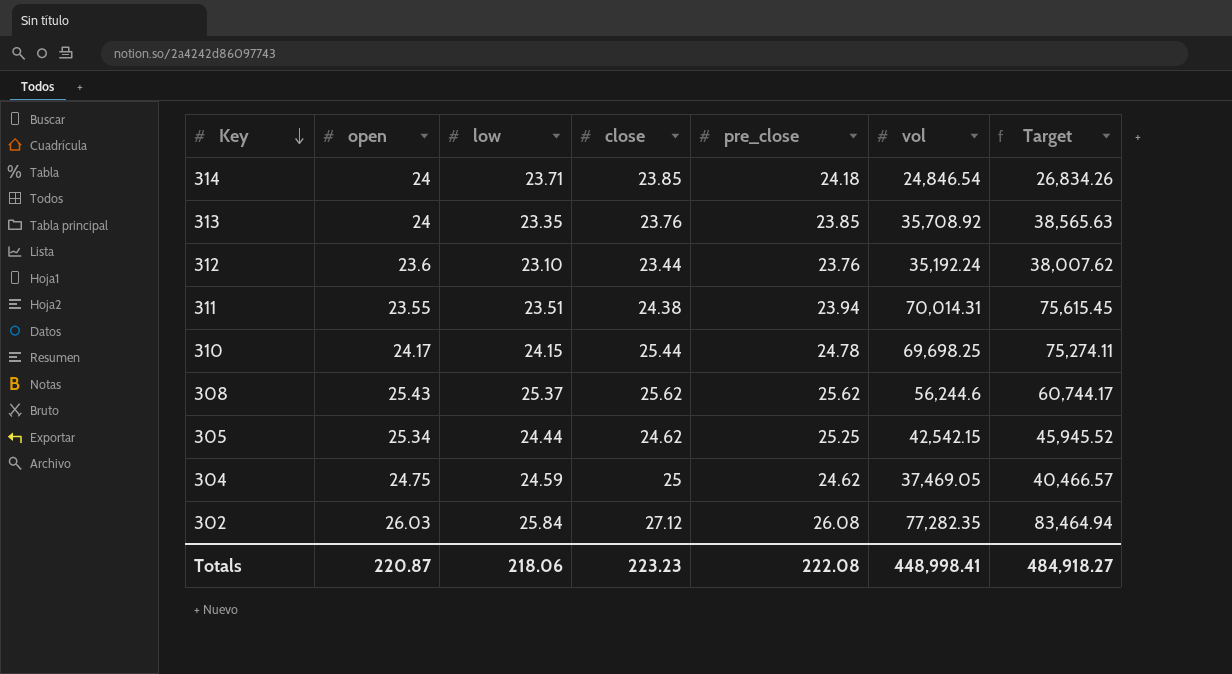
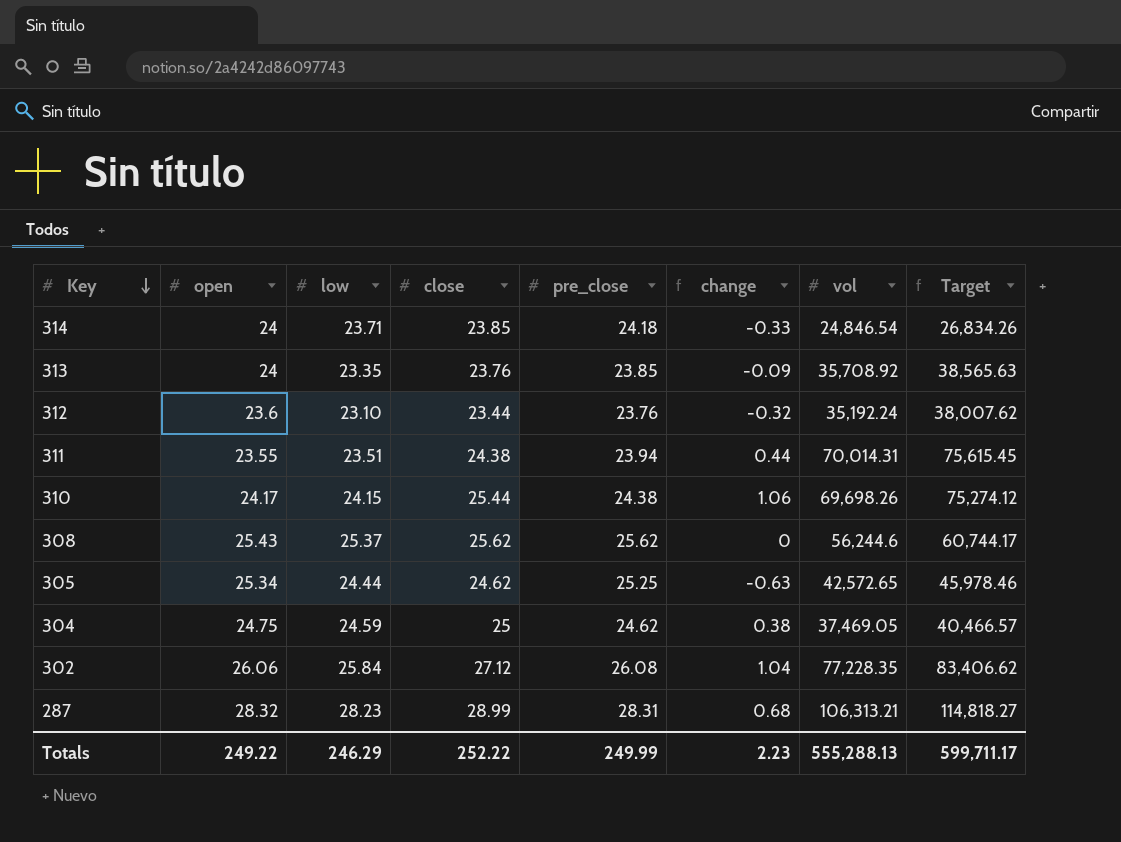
column change | formula: none -> [close] - [pre_close]
310 | pre_close: 24.78 -> 24.38
310 | vol: 69,698.25 -> 69,698.26
310 | Target: 75,274.11 -> 75,274.12
305 | vol: 42,542.15 -> 42,572.65
305 | Target: 45,945.52 -> 45,978.46
302 | open: 26.03 -> 26.06
302 | vol: 77,282.35 -> 77,228.35
302 | Target: 83,464.94 -> 83,406.62
row 287: none -> 28.32 | 28.23 | 28.99 | 28.31 | 0.68 | 106,313.21 | 114,818.27
Totals | open: 220.87 -> 249.22
Totals | low: 218.06 -> 246.29
Totals | close: 223.23 -> 252.22
Totals | pre_close: 222.08 -> 249.99
Totals | vol: 448,998.41 -> 555,288.13
Totals | Target: 484,918.27 -> 599,711.17

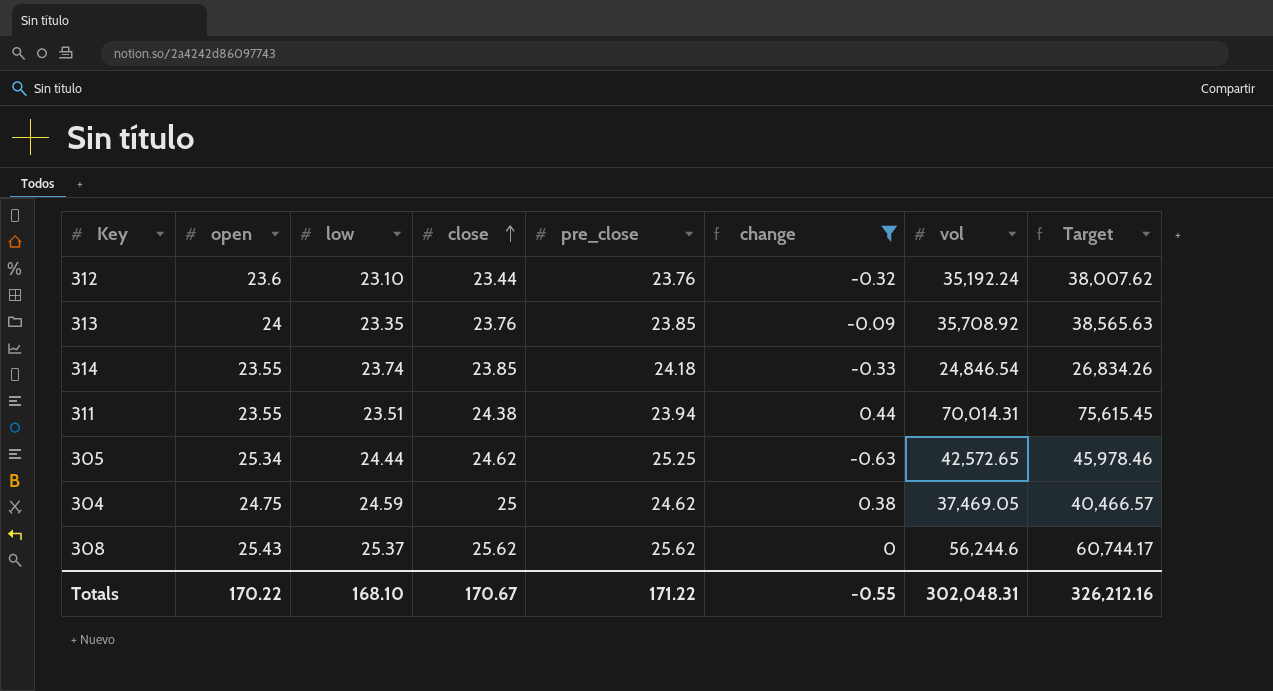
filter: none -> change <= 0.44
row order: Key descending -> close ascending
314 | open: 24 -> 23.55
314 | low: 23.71 -> 23.74
Totals | open: 249.22 -> 170.22
Totals | low: 246.29 -> 168.10
Totals | close: 252.22 -> 170.67
Totals | pre_close: 249.99 -> 171.22
Totals | change: 2.23 -> -0.55
Totals | vol: 555,288.13 -> 302,048.31
Totals | Target: 599,711.17 -> 326,212.16

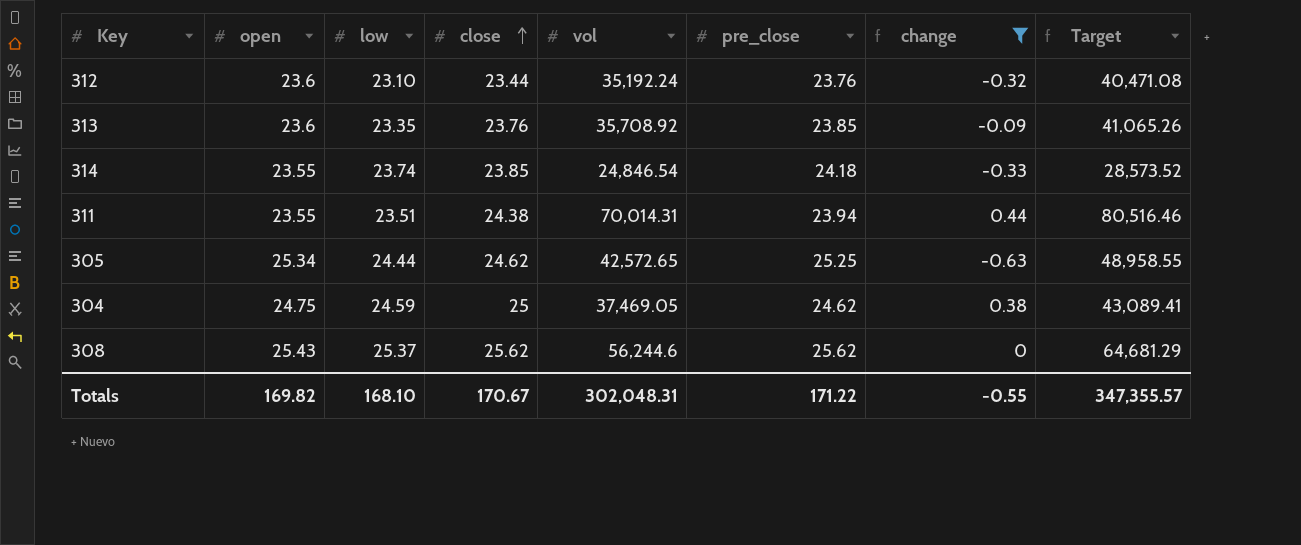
column vol | position: 7 -> 5
column Target | formula: [vol] * 1.08 -> [vol] * 1.15
313 | open: 24 -> 23.6
Totals | open: 170.22 -> 169.82
Totals | Target: 326,212.16 -> 347,355.57

